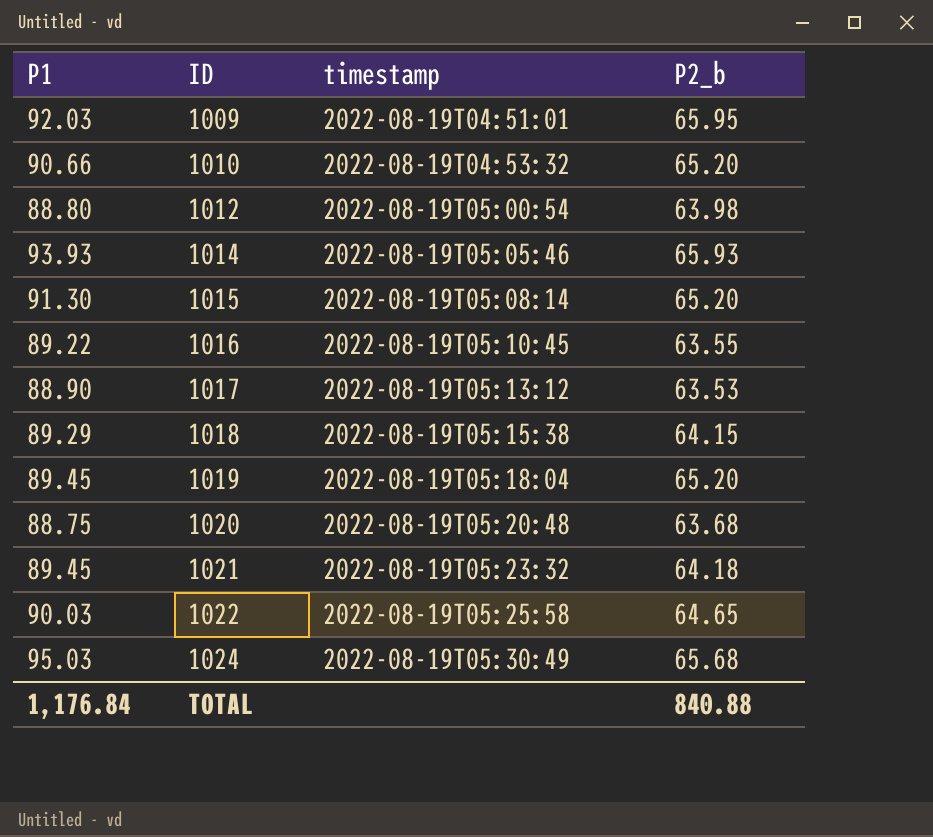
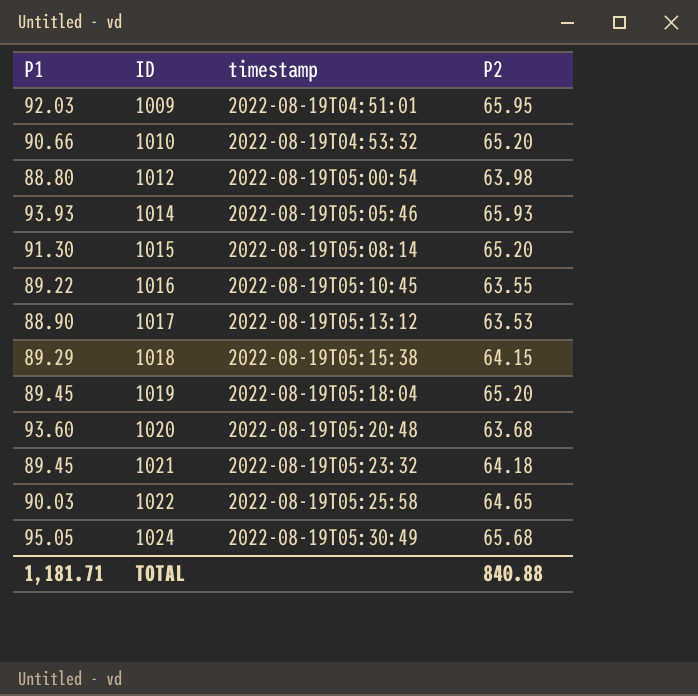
column name: P2_b -> P2
1020 | P1: 88.75 -> 93.60
1024 | P1: 95.03 -> 95.05
TOTAL | P1: 1,176.84 -> 1,181.71

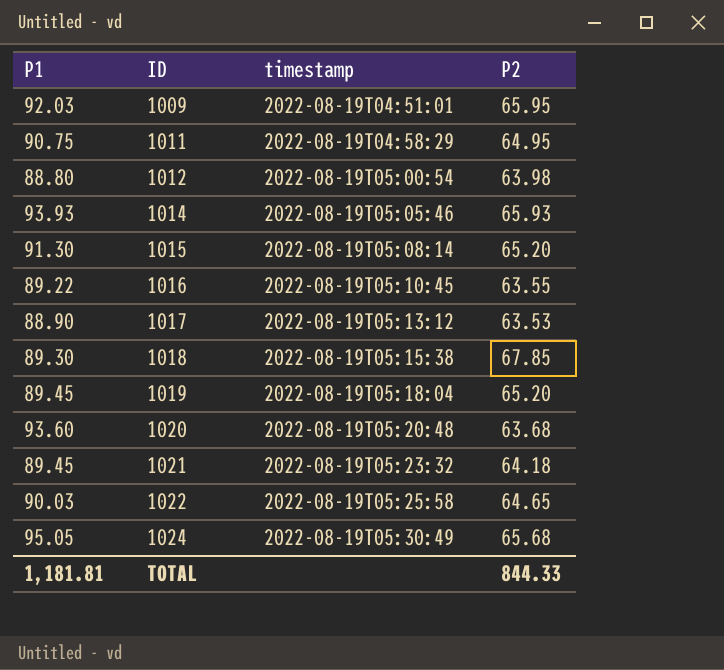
row 1010: 90.66 | 2022-08-19T04:53:32 | 65.20 -> none
row 1011: none -> 90.75 | 2022-08-19T04:58:29 | 64.95
1018 | P1: 89.29 -> 89.30
1018 | P2: 64.15 -> 67.85
TOTAL | P1: 1,181.71 -> 1,181.81
TOTAL | P2: 840.88 -> 844.33

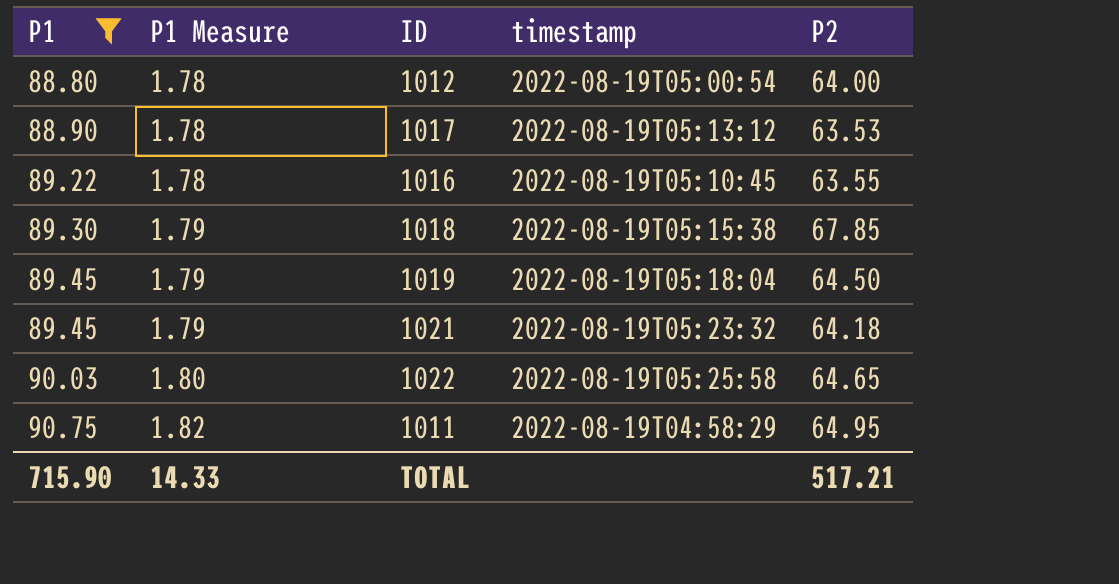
filter: none -> P1 <= 90.75
row order: ID ascending -> P1 ascending
column P1 Measure | formula: none -> [P1] * 0.02
1012 | P2: 63.98 -> 64.00
1019 | P2: 65.20 -> 64.50
TOTAL | P1: 1,181.81 -> 715.90
TOTAL | P2: 844.33 -> 517.21

